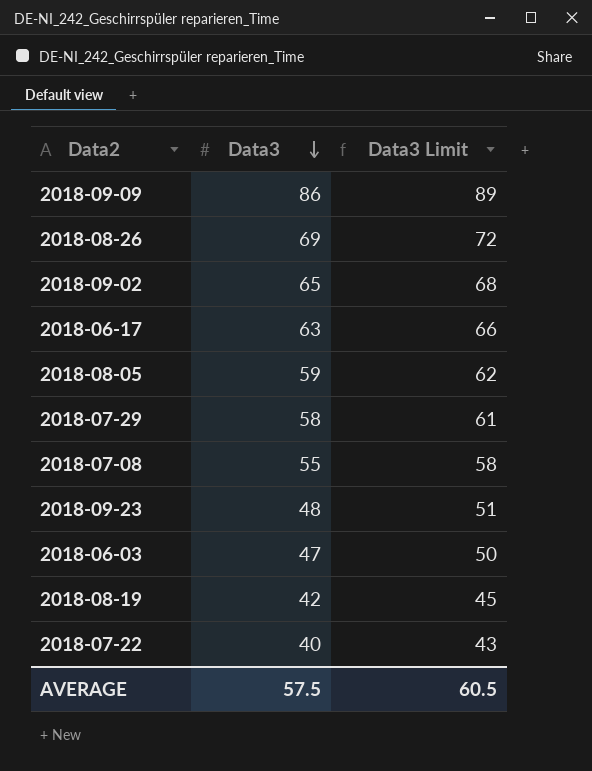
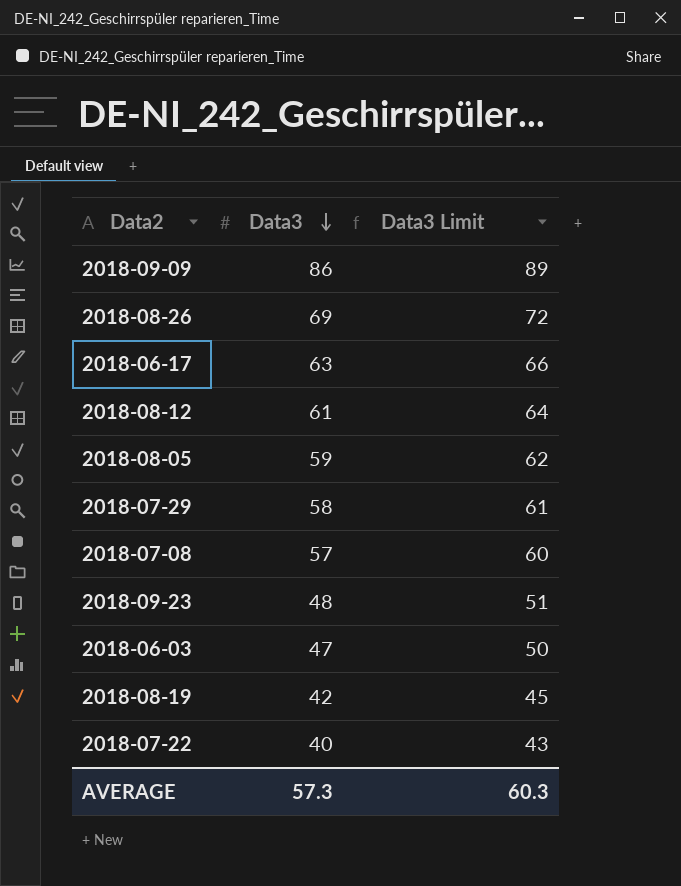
row 2018-09-02: 65 | 68 -> none
row 2018-08-12: none -> 61 | 64
2018-07-08 | Data3: 55 -> 57
2018-07-08 | Data3 Limit: 58 -> 60
AVERAGE | Data3: 57.5 -> 57.3
AVERAGE | Data3 Limit: 60.5 -> 60.3

